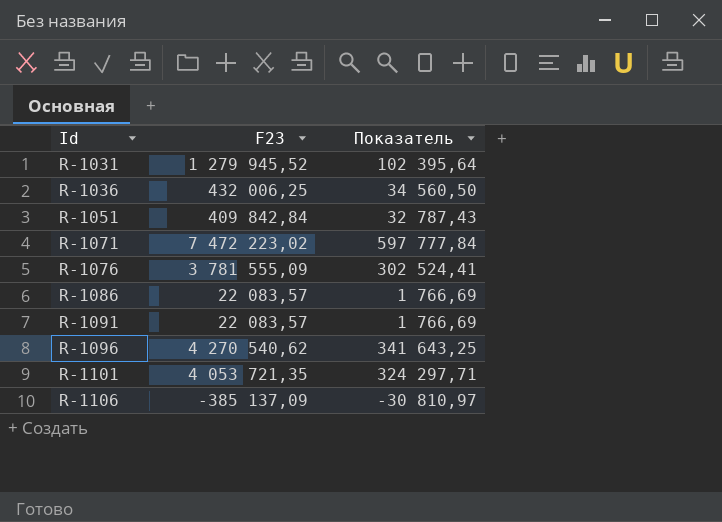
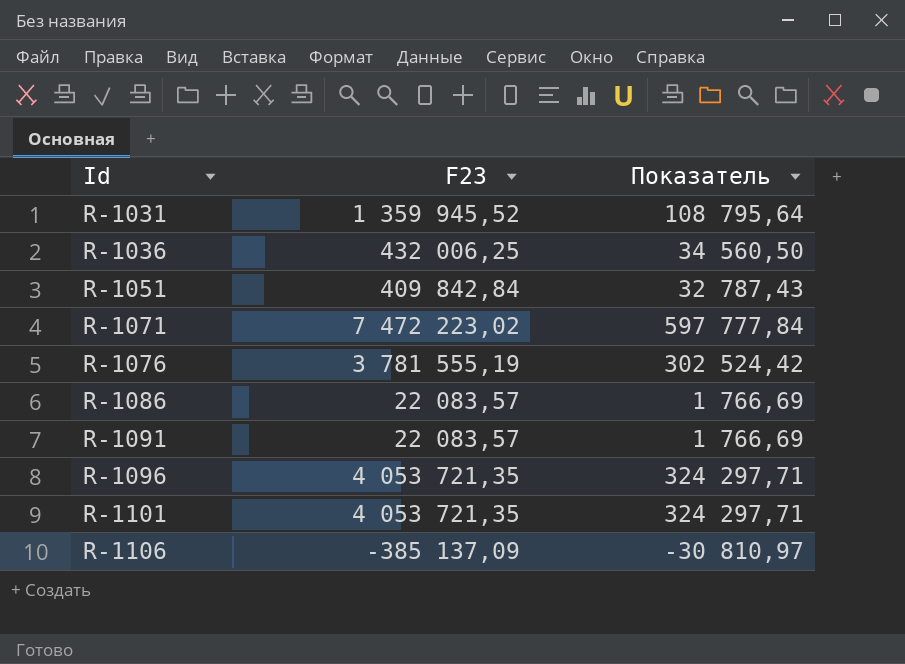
R-1031 | F23: 1 279 945,52 -> 1 359 945,52
R-1031 | Показатель: 102 395,64 -> 108 795,64
R-1076 | F23: 3 781 555,09 -> 3 781 555,19
R-1076 | Показатель: 302 524,41 -> 302 524,42
R-1096 | F23: 4 270 540,62 -> 4 053 721,35
R-1096 | Показатель: 341 643,25 -> 324 297,71

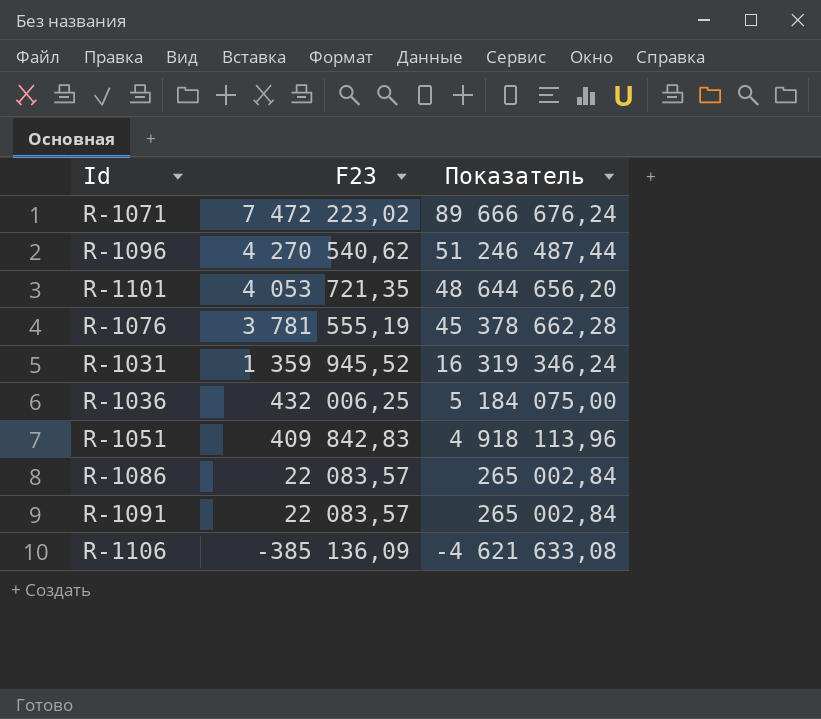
row order: Id ascending -> F23 descending
column Показатель | formula: [F23] * 0,08 -> [F23] * 12
R-1096 | F23: 4 053 721,35 -> 4 270 540,62
R-1051 | F23: 409 842,84 -> 409 842,83
R-1106 | F23: -385 137,09 -> -385 136,09

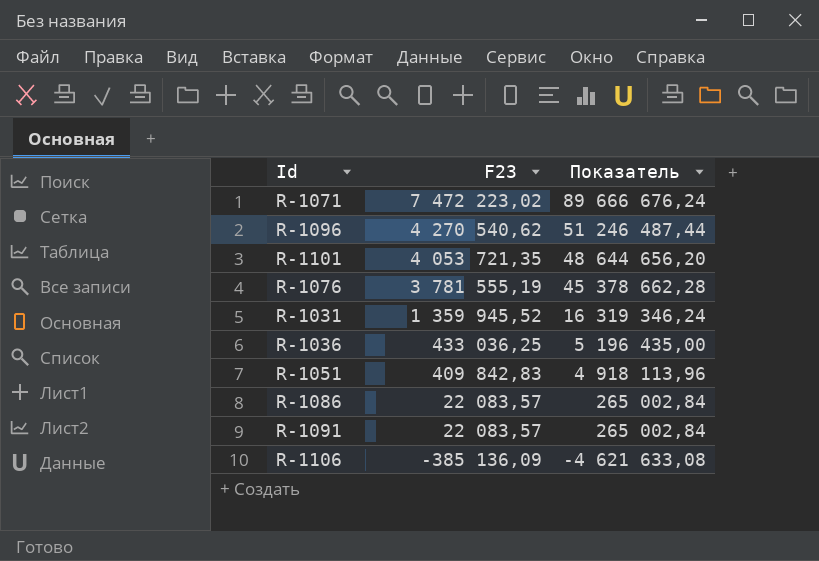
R-1036 | F23: 432 006,25 -> 433 036,25
R-1036 | Показатель: 5 184 075,00 -> 5 196 435,00

